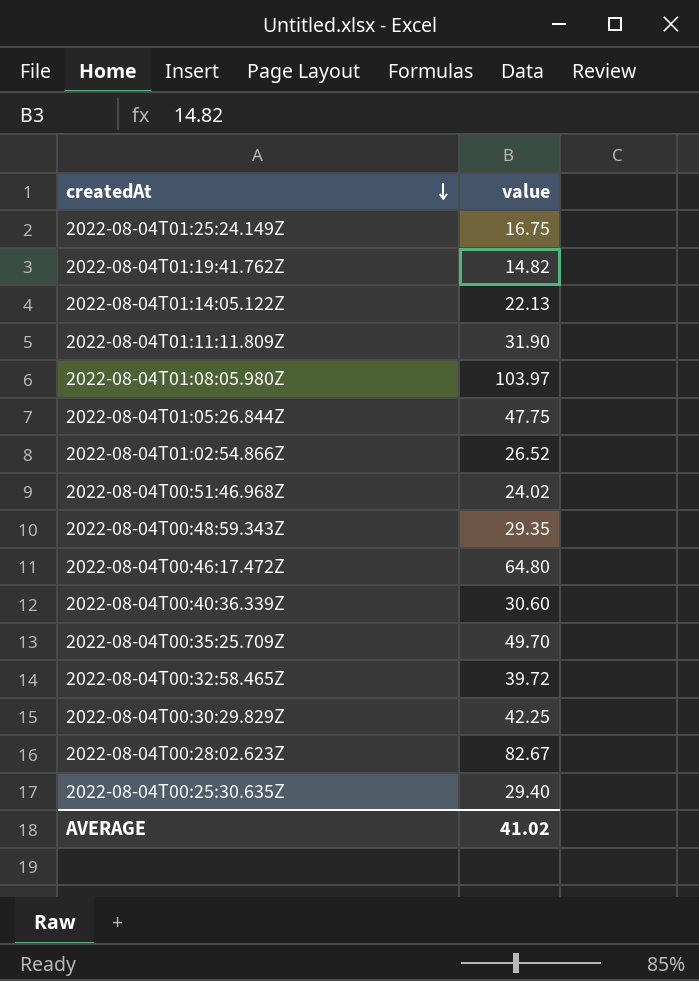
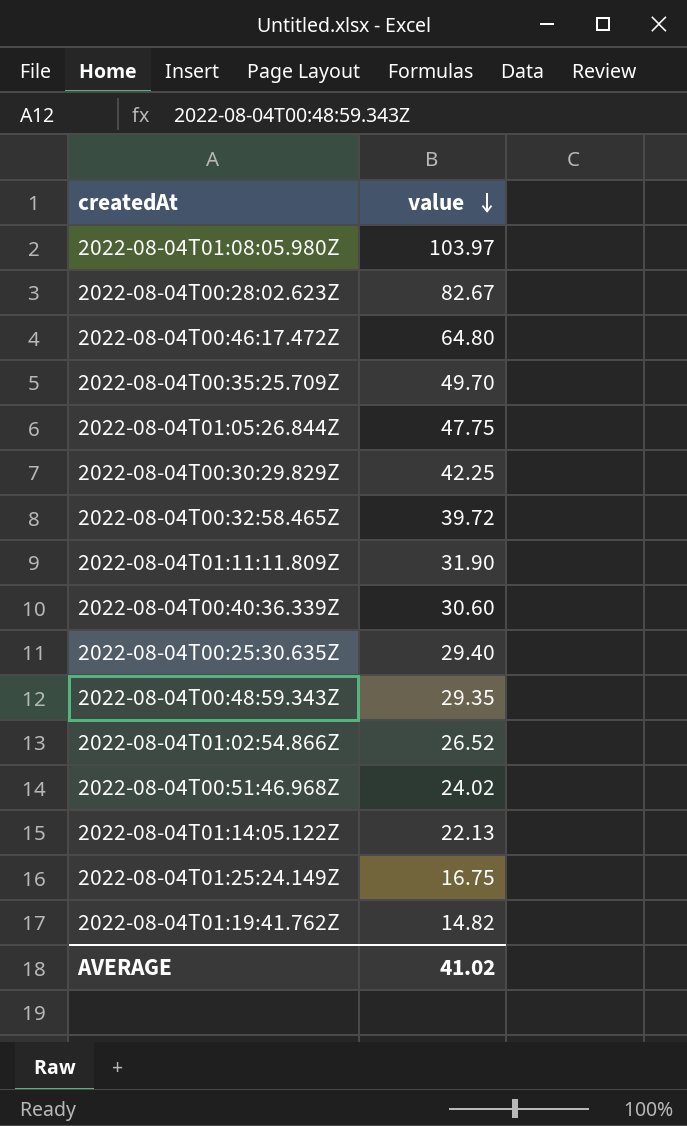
row order: createdAt descending -> value descending

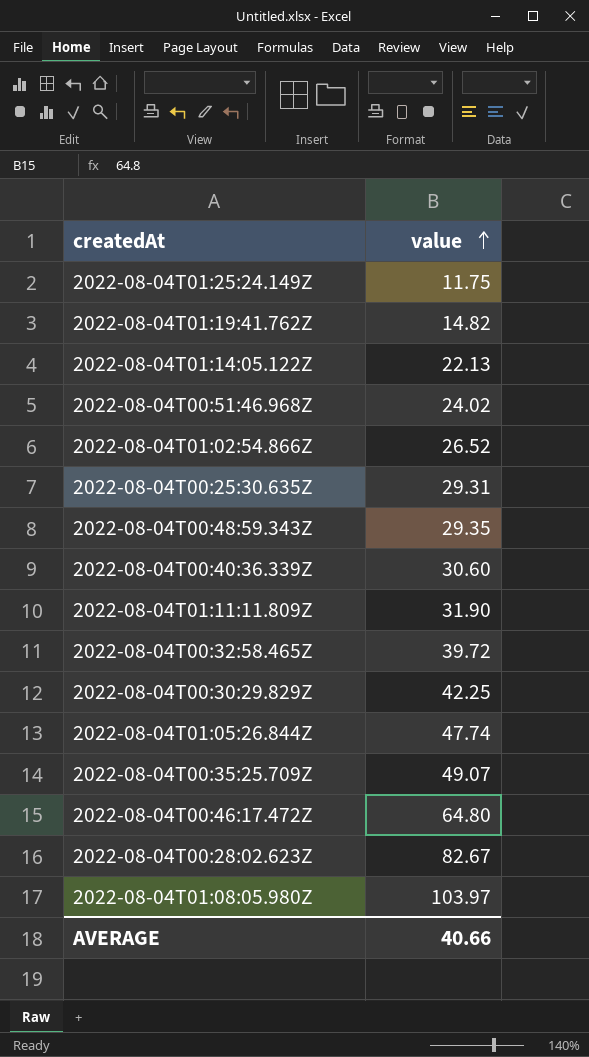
row order: value descending -> value ascending
2022-08-04T01:25:24.149Z | value: 16.75 -> 11.75
2022-08-04T00:25:30.635Z | value: 29.40 -> 29.31
2022-08-04T01:05:26.844Z | value: 47.75 -> 47.74
2022-08-04T00:35:25.709Z | value: 49.70 -> 49.07
AVERAGE | value: 41.02 -> 40.66

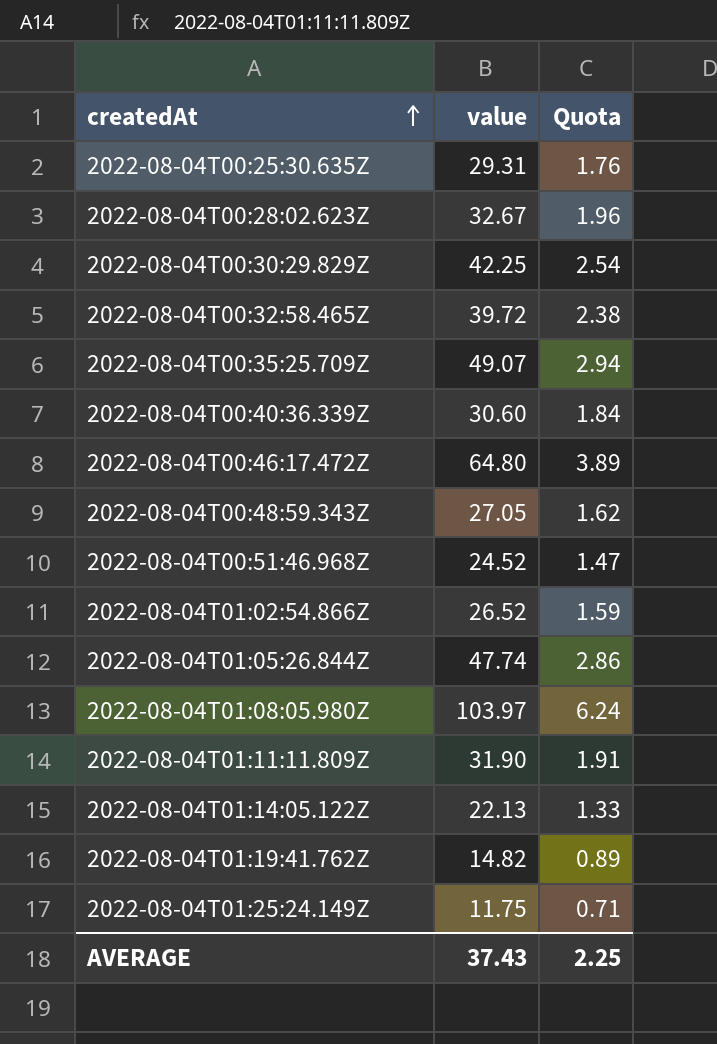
row order: value ascending -> createdAt ascending
column Quota | formula: none -> [value] * 0.06
2022-08-04T00:28:02.623Z | value: 82.67 -> 32.67
2022-08-04T00:48:59.343Z | value: 29.35 -> 27.05
2022-08-04T00:51:46.968Z | value: 24.02 -> 24.52
AVERAGE | value: 40.66 -> 37.43

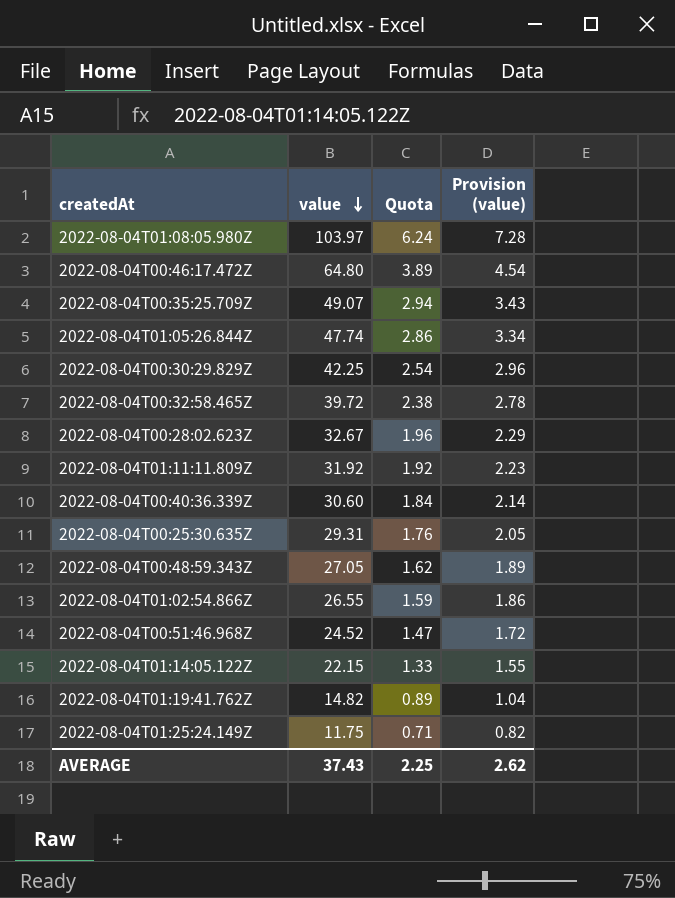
row order: createdAt ascending -> value descending
column Provision (value) | formula: none -> [value] * 0.07
2022-08-04T01:11:11.809Z | value: 31.90 -> 31.92
2022-08-04T01:11:11.809Z | Quota: 1.91 -> 1.92
2022-08-04T01:02:54.866Z | value: 26.52 -> 26.55
2022-08-04T01:14:05.122Z | value: 22.13 -> 22.15

